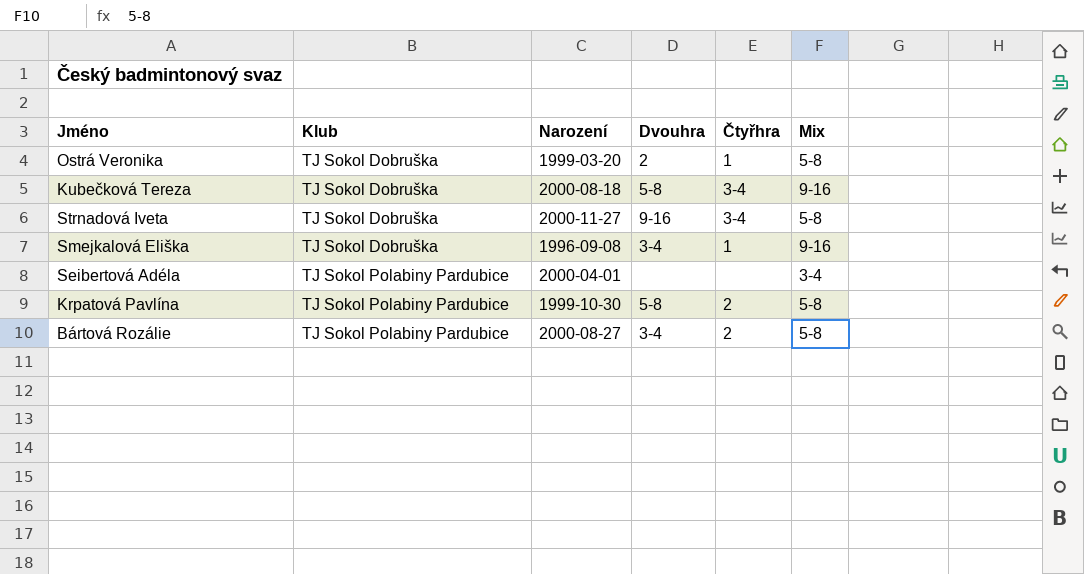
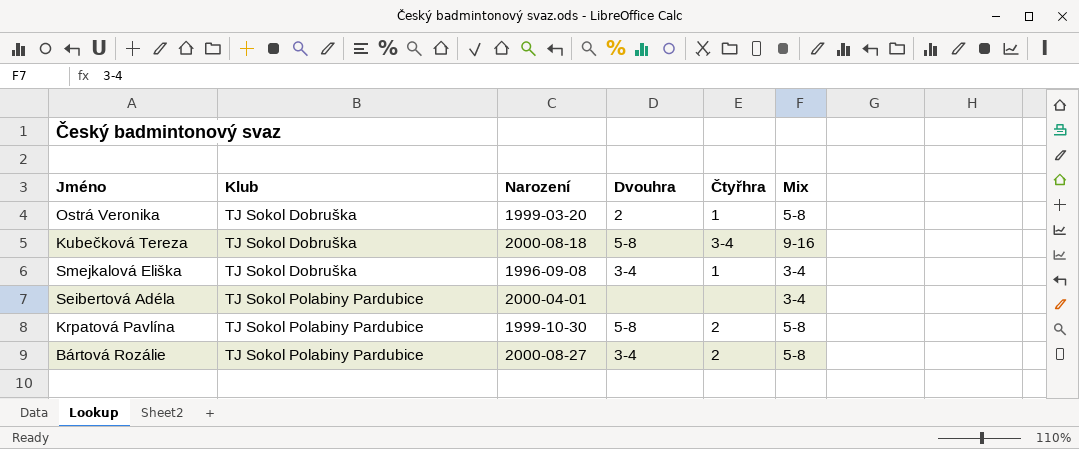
row Strnadová Iveta: TJ Sokol Dobruška | 2000-11-27 | 9-16 | 3-4 | 5-8 -> none
Smejkalová Eliška | Mix: 9-16 -> 3-4

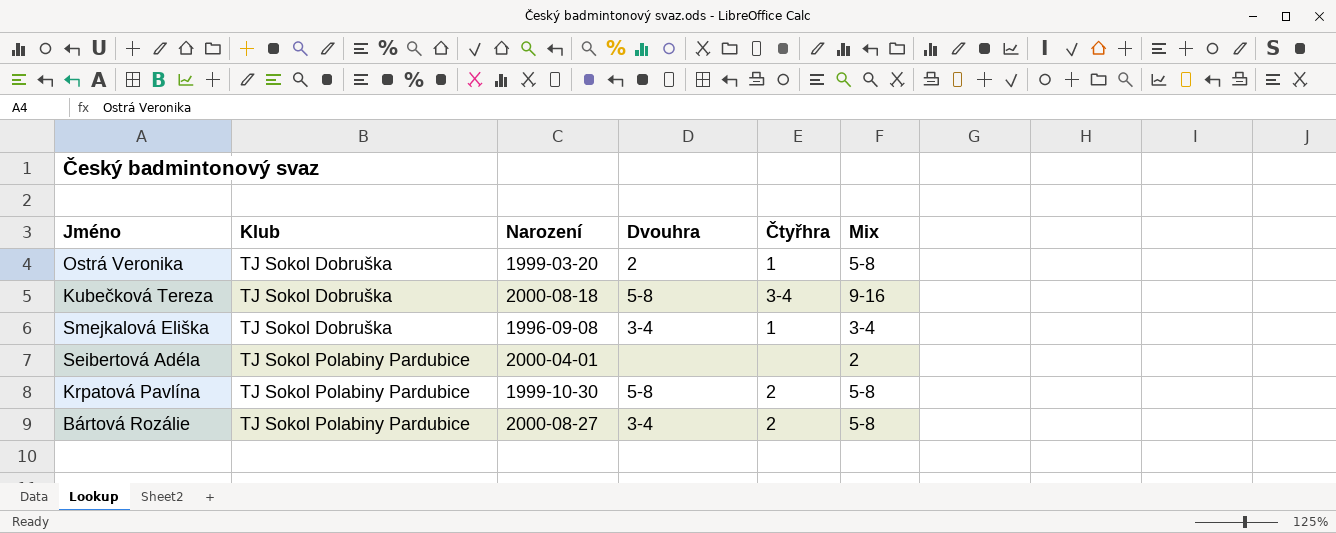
Seibertová Adéla | Mix: 3-4 -> 2

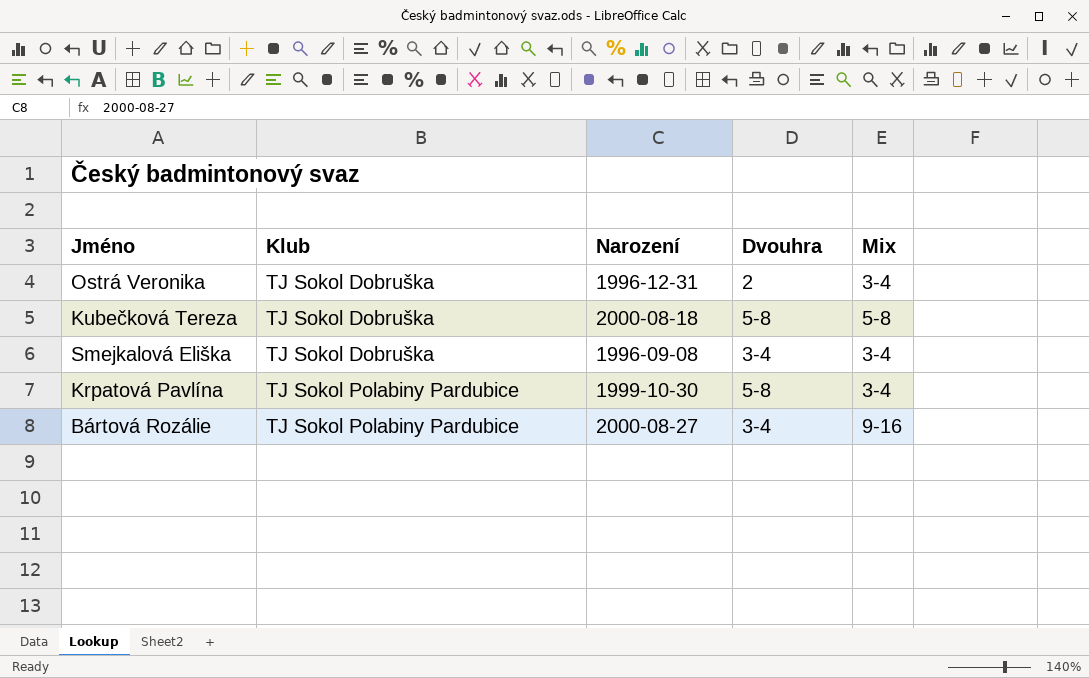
column Čtyřhra | position: 5 -> none
row Seibertová Adéla: TJ Sokol Polabiny Pardubice | 2000-04-01 | none | none | 2 -> none
Ostrá Veronika | Narození: 1999-03-20 -> 1996-12-31
Ostrá Veronika | Mix: 5-8 -> 3-4
Kubečková Tereza | Mix: 9-16 -> 5-8
Krpatová Pavlína | Mix: 5-8 -> 3-4
Bártová Rozálie | Mix: 5-8 -> 9-16

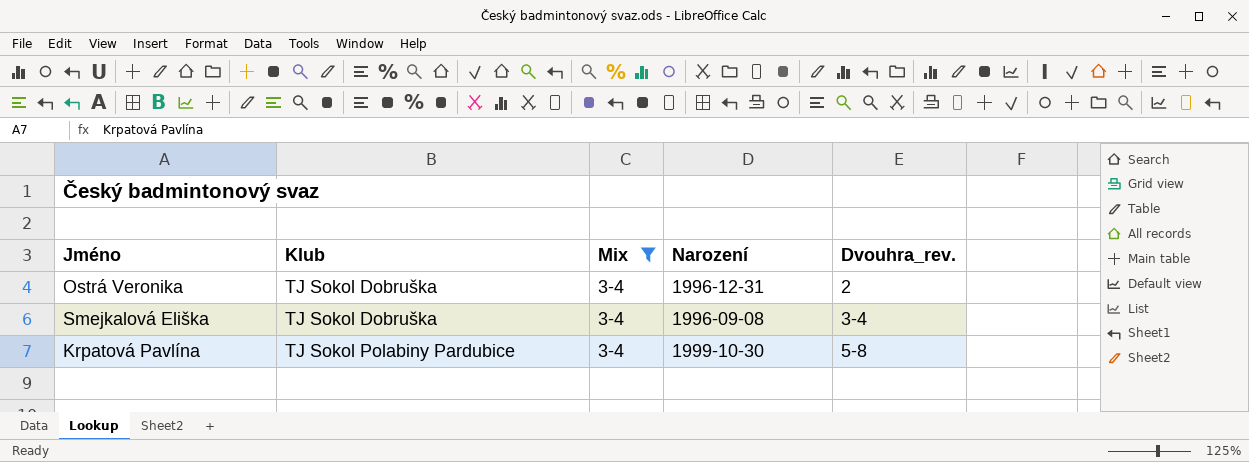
filter: none -> Mix = 3-4
column Mix | position: 5 -> 3
column name: Dvouhra -> Dvouhra_rev.

